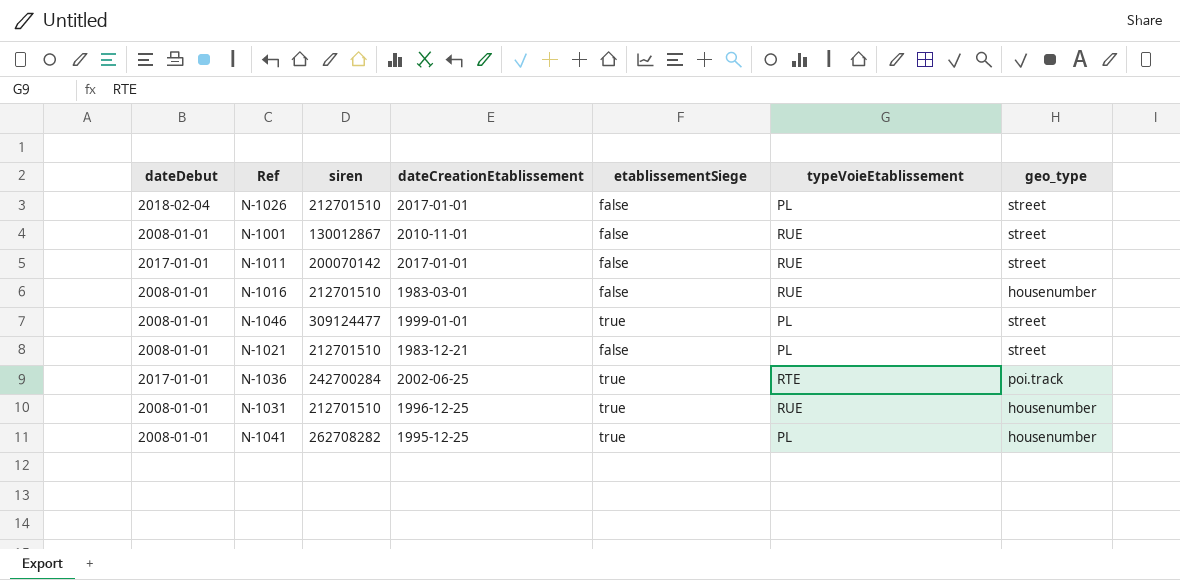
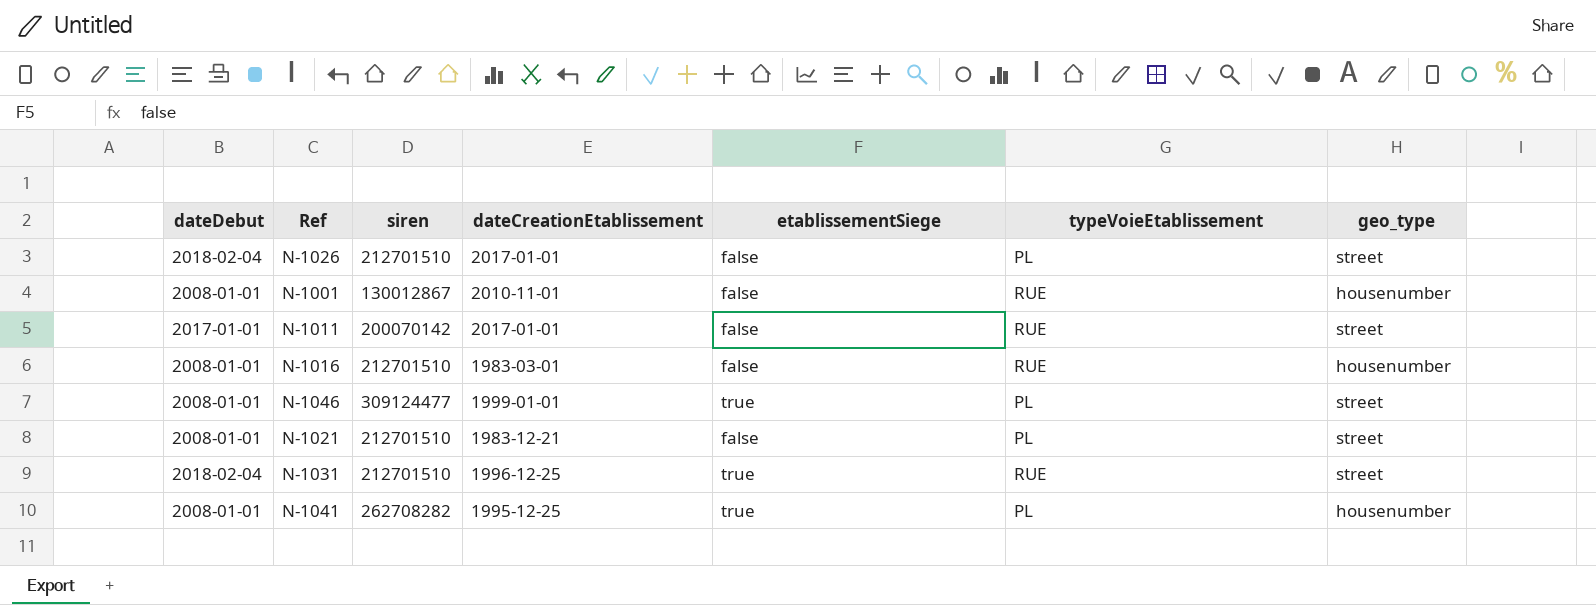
row N-1036: 2017-01-01 | 242700284 | 2002-06-25 | true | RTE | poi.track -> none
N-1001 | geo_type: street -> housenumber
N-1031 | dateDebut: 2008-01-01 -> 2018-02-04
N-1031 | geo_type: housenumber -> street

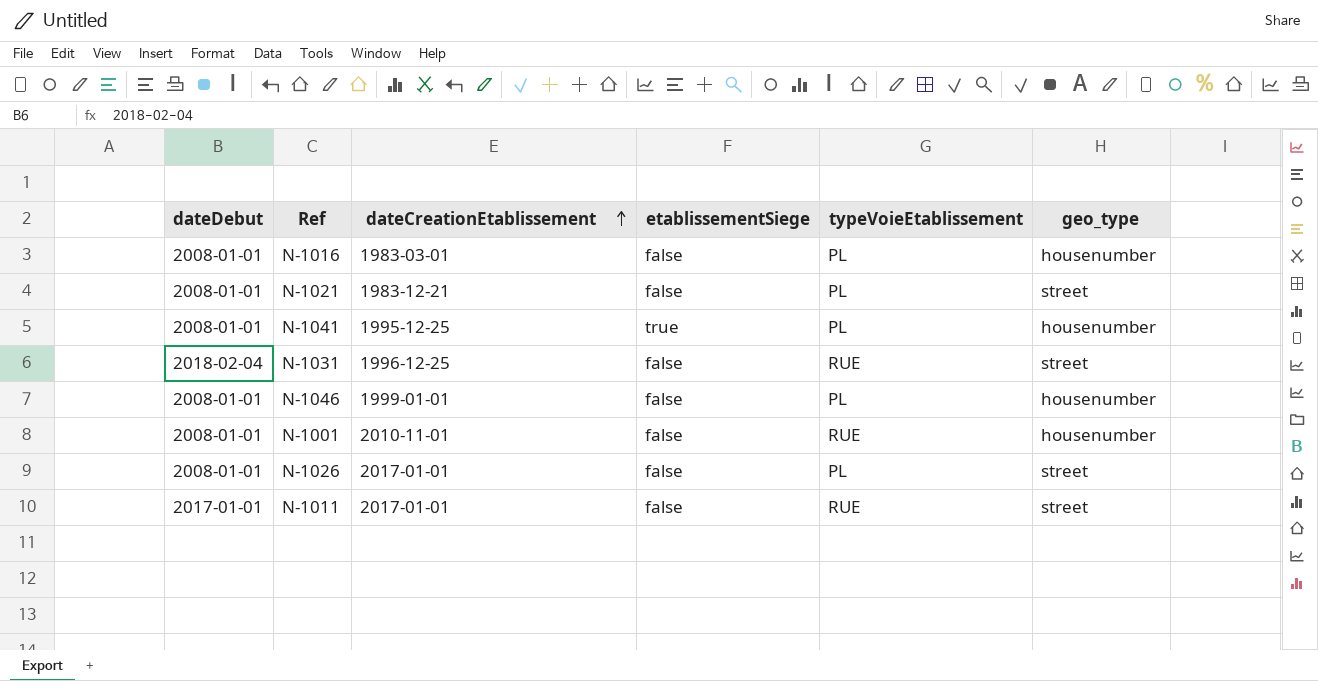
row order: none -> dateCreationEtablissement ascending
column siren | position: 3 -> none
N-1016 | typeVoieEtablissement: RUE -> PL
N-1031 | etablissementSiege: true -> false
N-1046 | etablissementSiege: true -> false
N-1046 | geo_type: street -> housenumber
N-1026 | dateDebut: 2018-02-04 -> 2008-01-01

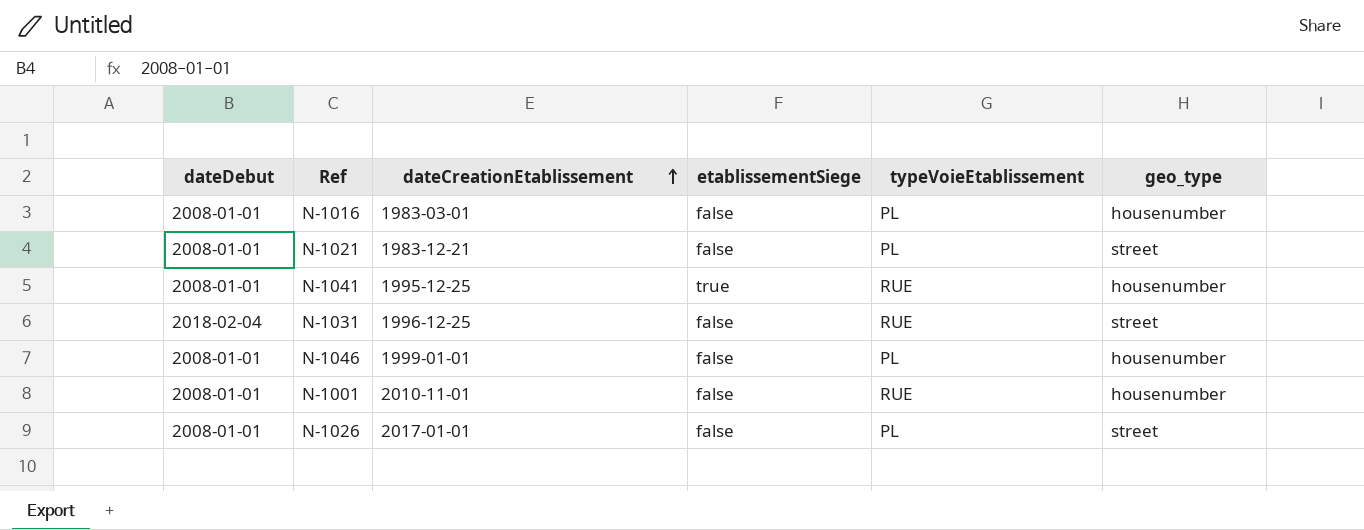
row N-1011: 2017-01-01 | 2017-01-01 | false | RUE | street -> none
N-1041 | typeVoieEtablissement: PL -> RUE

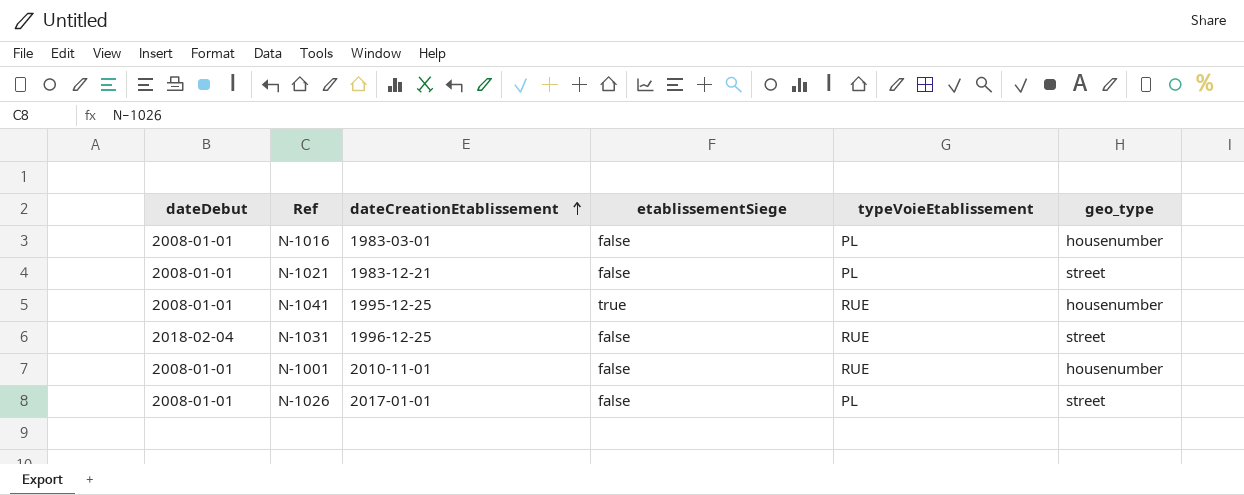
row N-1046: 2008-01-01 | 1999-01-01 | false | PL | housenumber -> none

